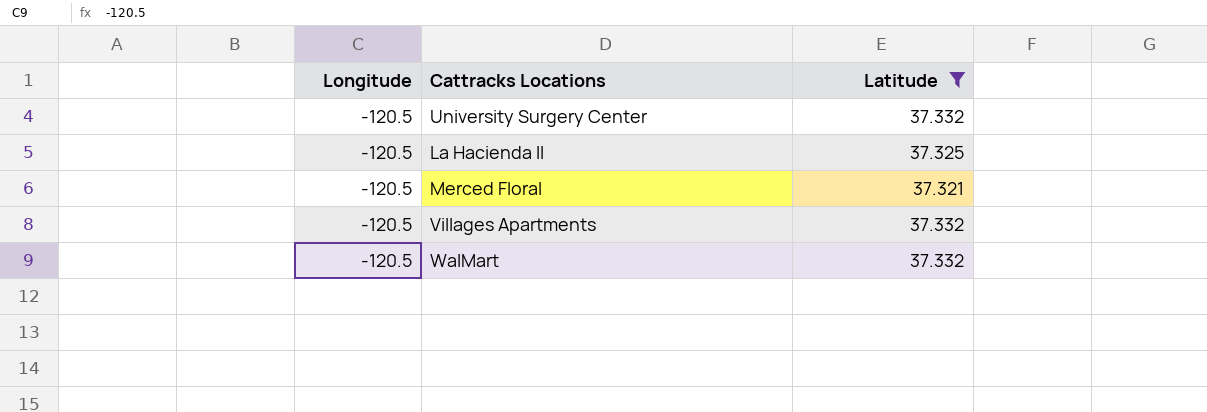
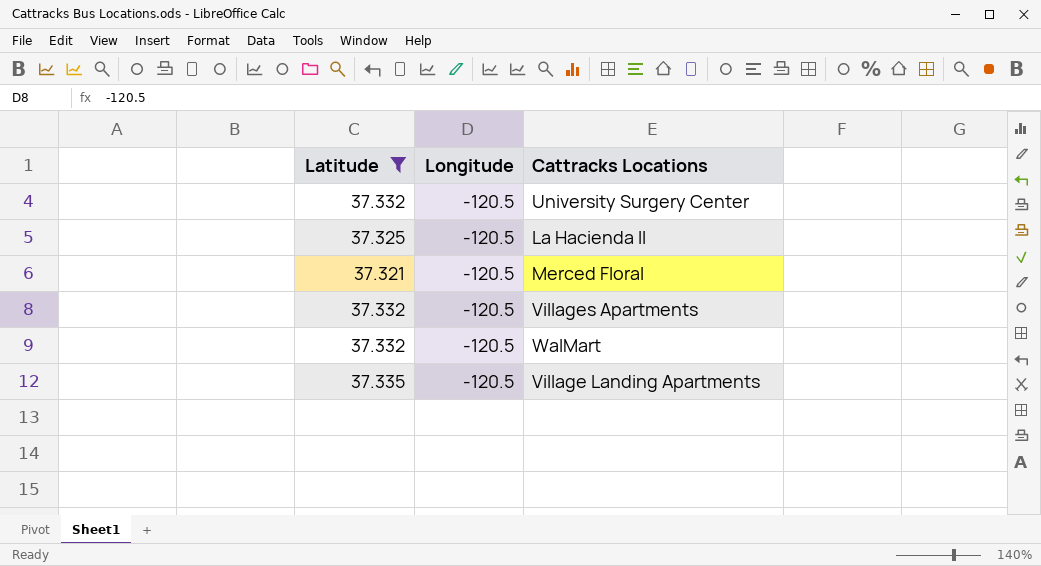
column Latitude | position: 3 -> 1
row Village Landing Apartments: none -> 37.335 | -120.5

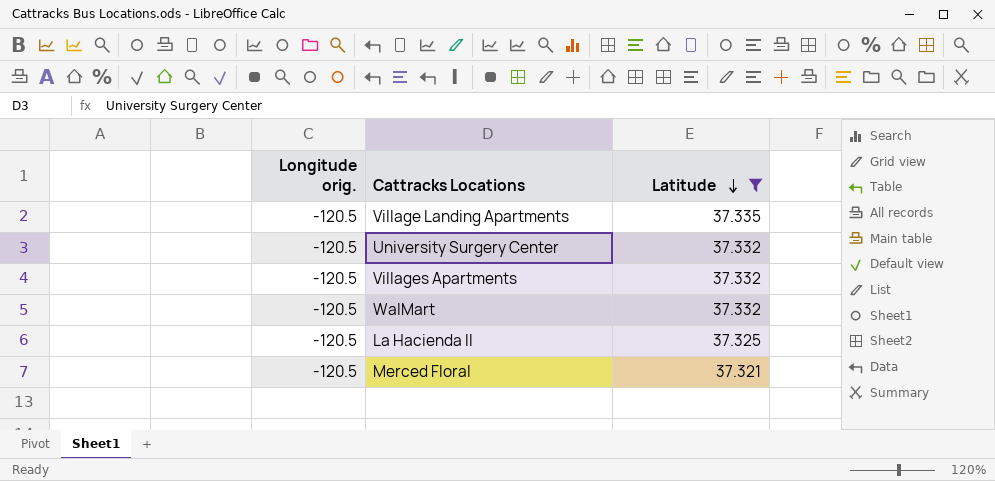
row order: none -> Latitude descending
column name: Longitude -> Longitude orig.
column Latitude | position: 1 -> 3

